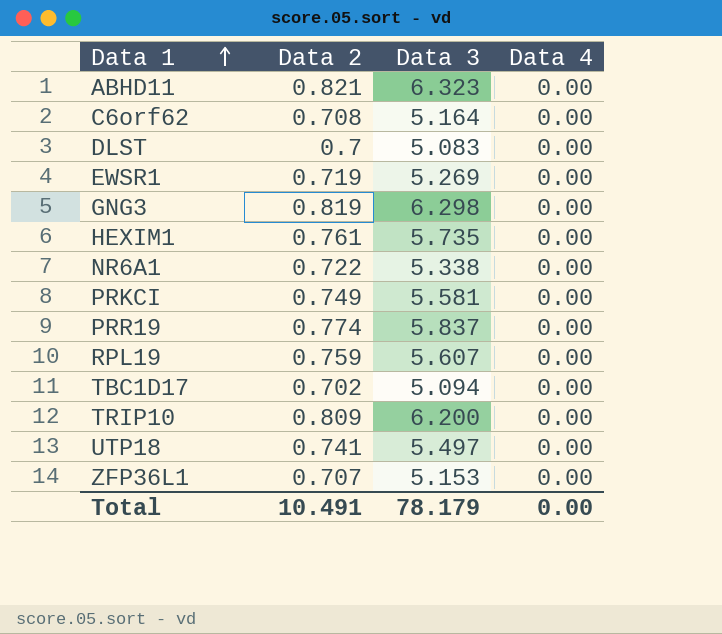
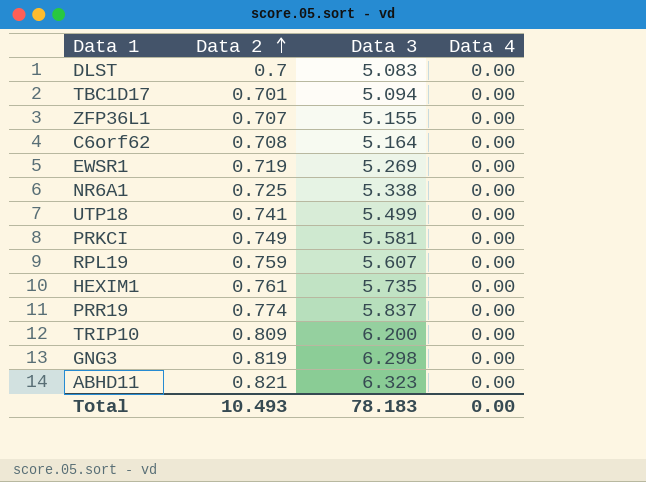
row order: Data 1 ascending -> Data 2 ascending
TBC1D17 | Data 2: 0.702 -> 0.701
ZFP36L1 | Data 3: 5.153 -> 5.155
NR6A1 | Data 2: 0.722 -> 0.725
UTP18 | Data 3: 5.497 -> 5.499
Total | Data 2: 10.491 -> 10.493
Total | Data 3: 78.179 -> 78.183

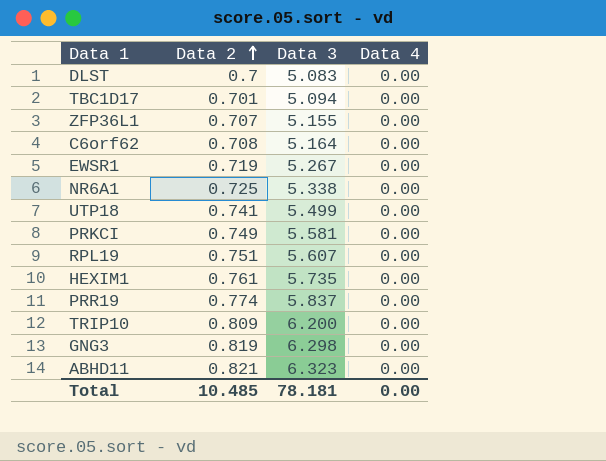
EWSR1 | Data 3: 5.269 -> 5.267
RPL19 | Data 2: 0.759 -> 0.751
Total | Data 2: 10.493 -> 10.485
Total | Data 3: 78.183 -> 78.181

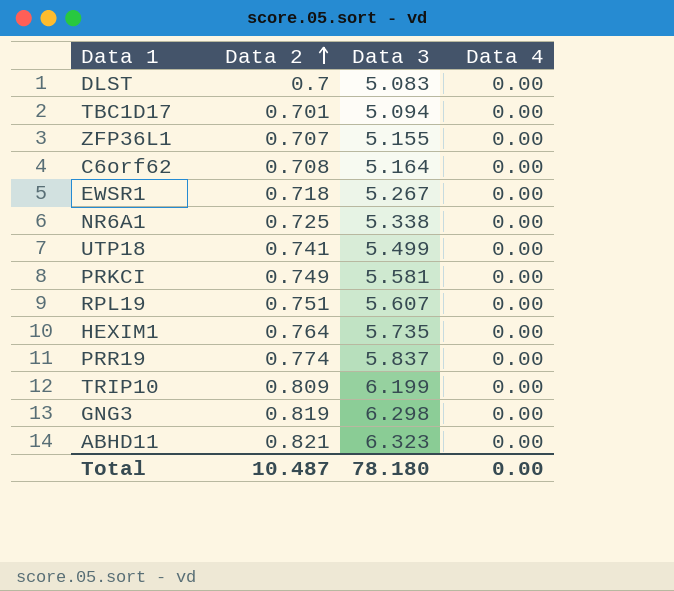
EWSR1 | Data 2: 0.719 -> 0.718
HEXIM1 | Data 2: 0.761 -> 0.764
TRIP10 | Data 3: 6.200 -> 6.199
Total | Data 2: 10.485 -> 10.487
Total | Data 3: 78.181 -> 78.180

